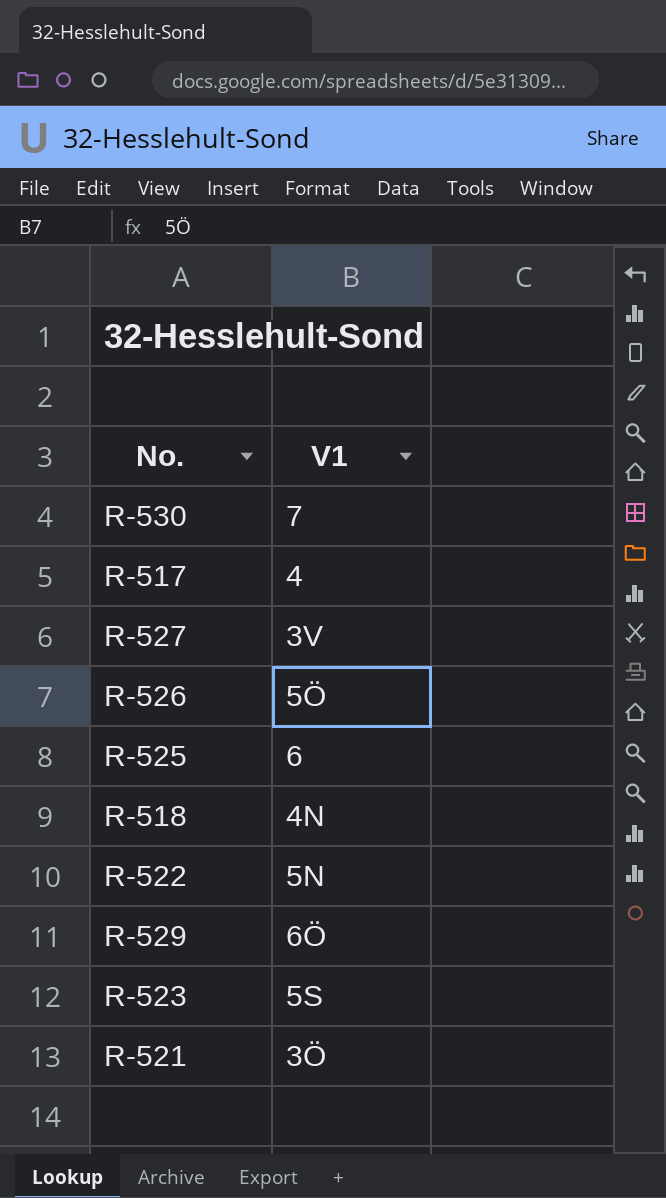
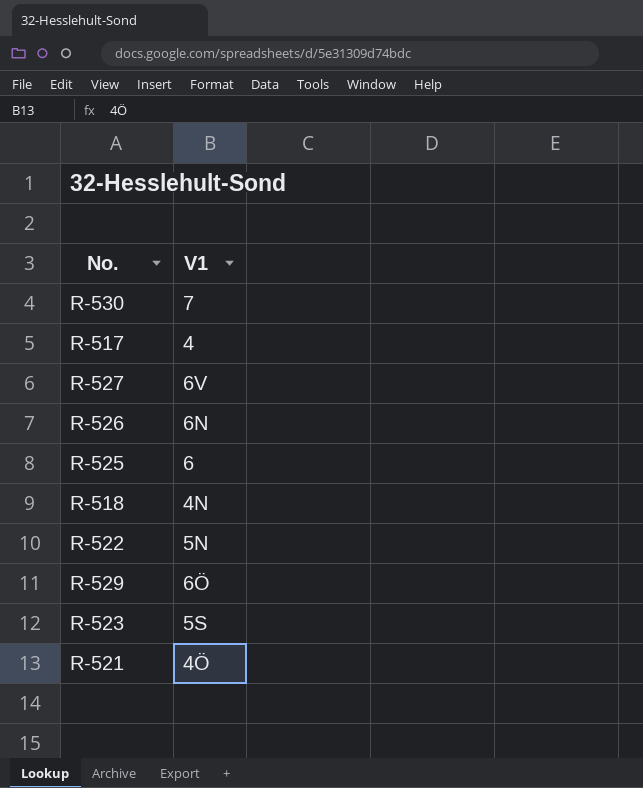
R-527 | V1: 3V -> 6V
R-526 | V1: 5Ö -> 6N
R-521 | V1: 3Ö -> 4Ö

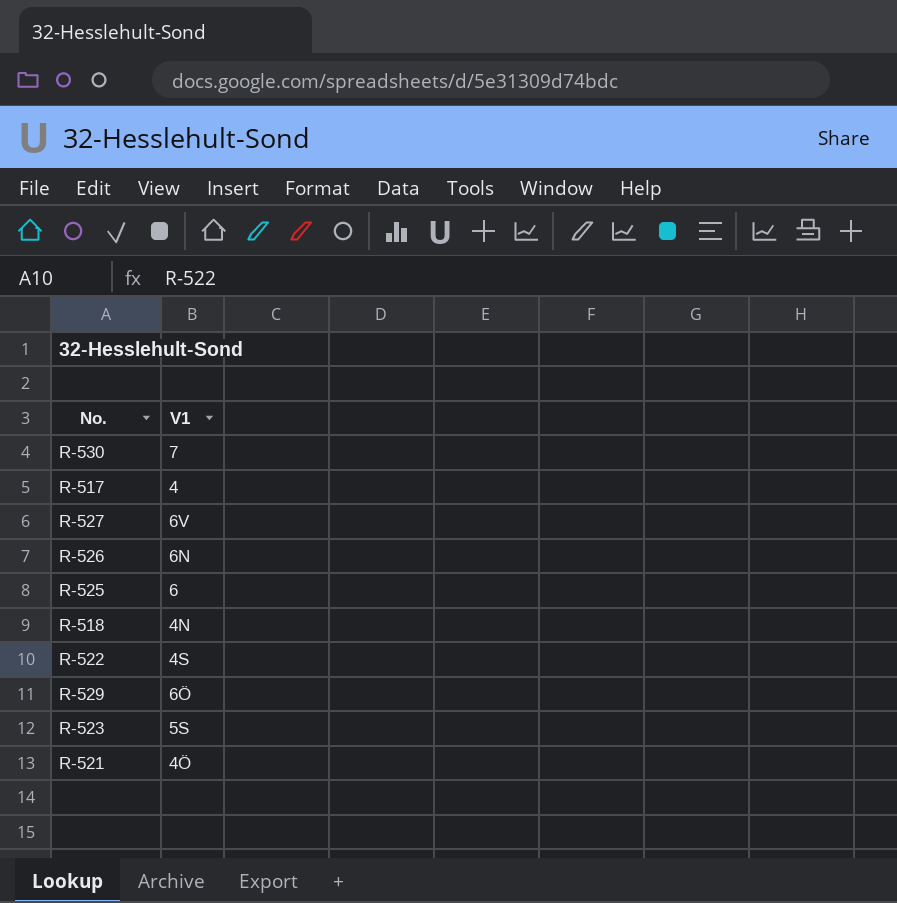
R-522 | V1: 5N -> 4S

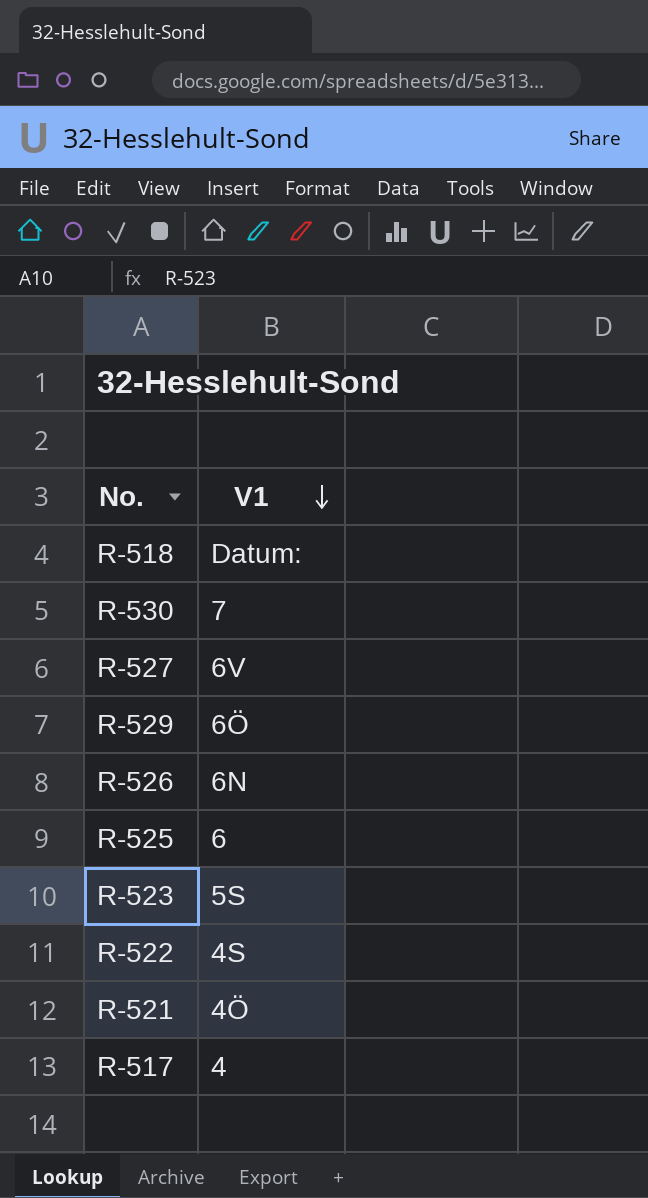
row order: none -> V1 descending
R-518 | V1: 4N -> Datum:

